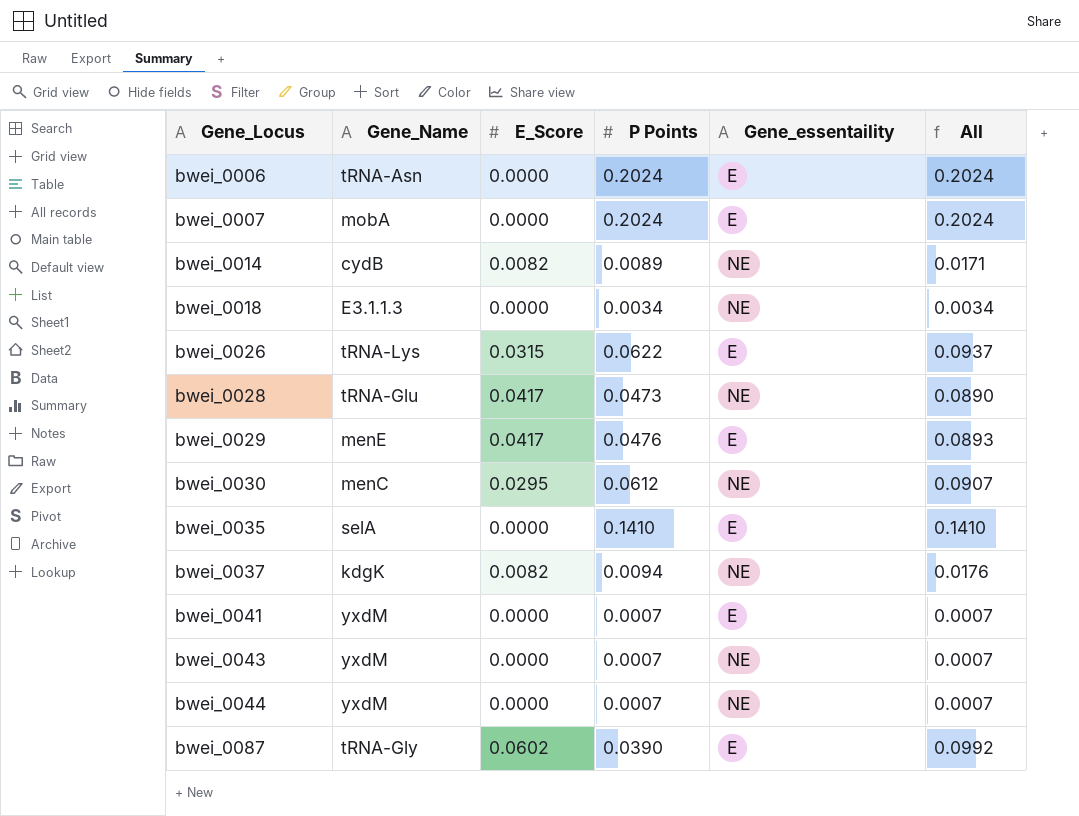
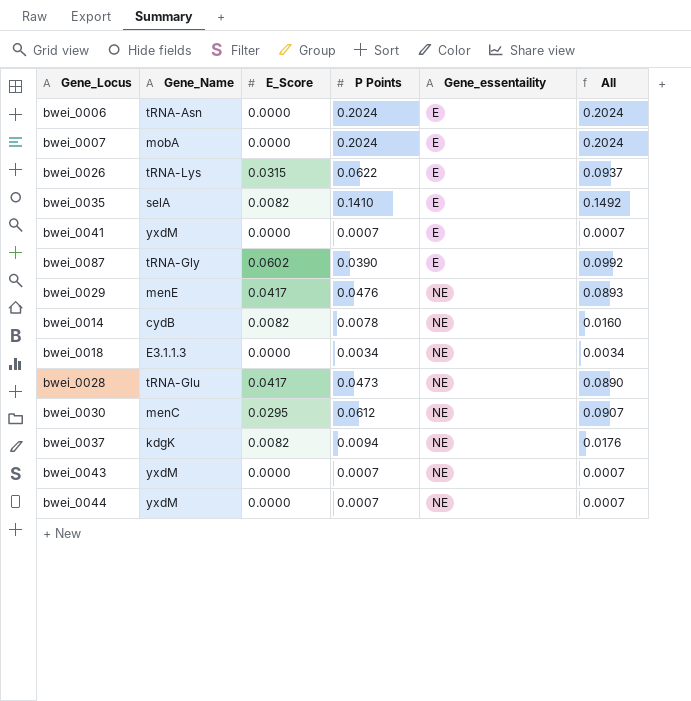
row order: Gene_Locus ascending -> Gene_essentaility ascending
bwei_0035 | E_Score: 0.0000 -> 0.0082
bwei_0035 | All: 0.1410 -> 0.1492
bwei_0029 | Gene_essentaility: E -> NE
bwei_0014 | P Points: 0.0089 -> 0.0078
bwei_0014 | All: 0.0171 -> 0.0160

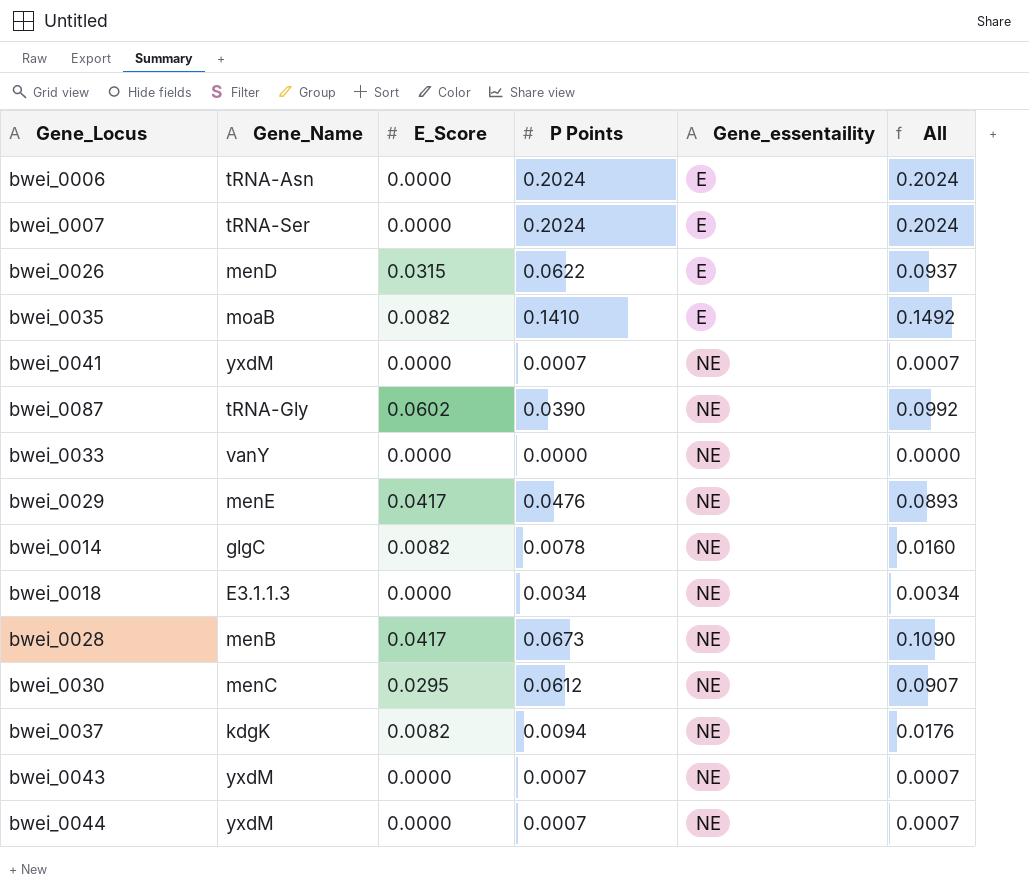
bwei_0007 | Gene_Name: mobA -> tRNA-Ser
bwei_0026 | Gene_Name: tRNA-Lys -> menD
bwei_0035 | Gene_Name: selA -> moaB
bwei_0041 | Gene_essentaility: E -> NE
bwei_0087 | Gene_essentaility: E -> NE
row bwei_0033: none -> vanY | 0.0000 | 0.0000 | NE | 0.0000
bwei_0014 | Gene_Name: cydB -> glgC
bwei_0028 | Gene_Name: tRNA-Glu -> menB
bwei_0028 | P Points: 0.0473 -> 0.0673
bwei_0028 | All: 0.0890 -> 0.1090

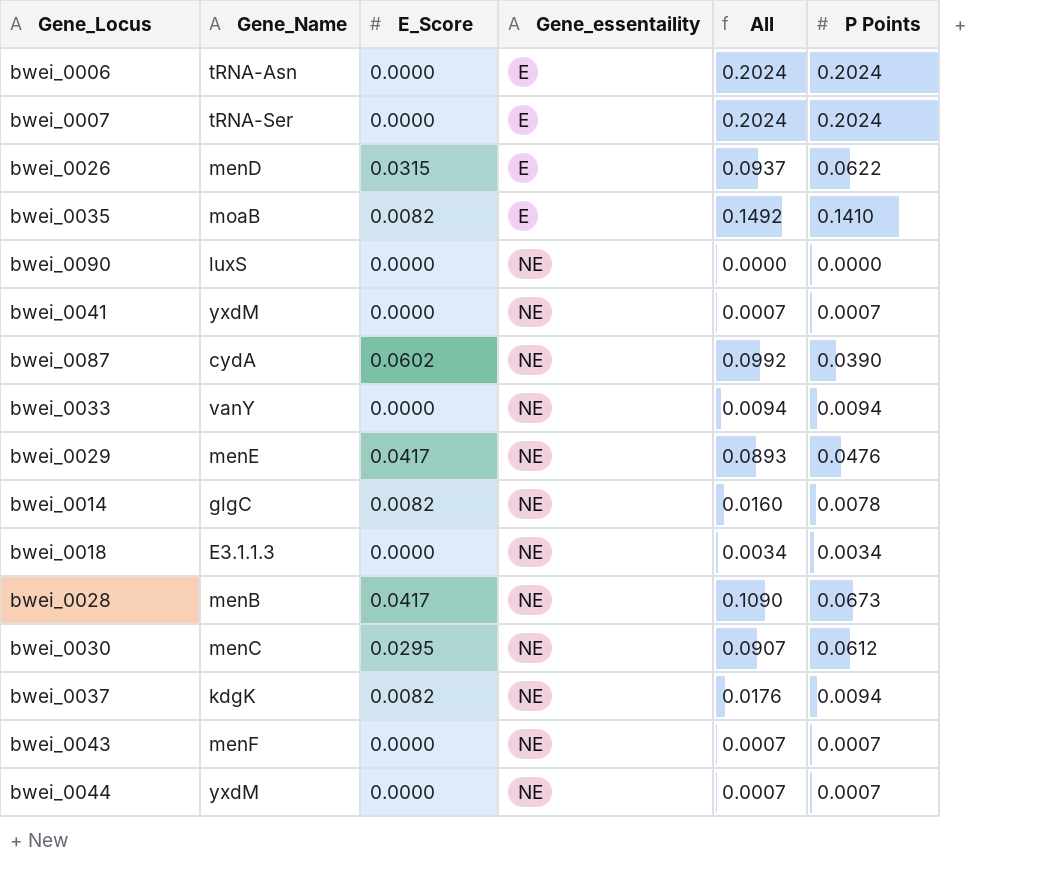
column P Points | position: 4 -> 6
row bwei_0090: none -> luxS | 0.0000 | NE | 0.0000 | 0.0000
bwei_0087 | Gene_Name: tRNA-Gly -> cydA
bwei_0033 | All: 0.0000 -> 0.0094
bwei_0033 | P Points: 0.0000 -> 0.0094
bwei_0043 | Gene_Name: yxdM -> menF

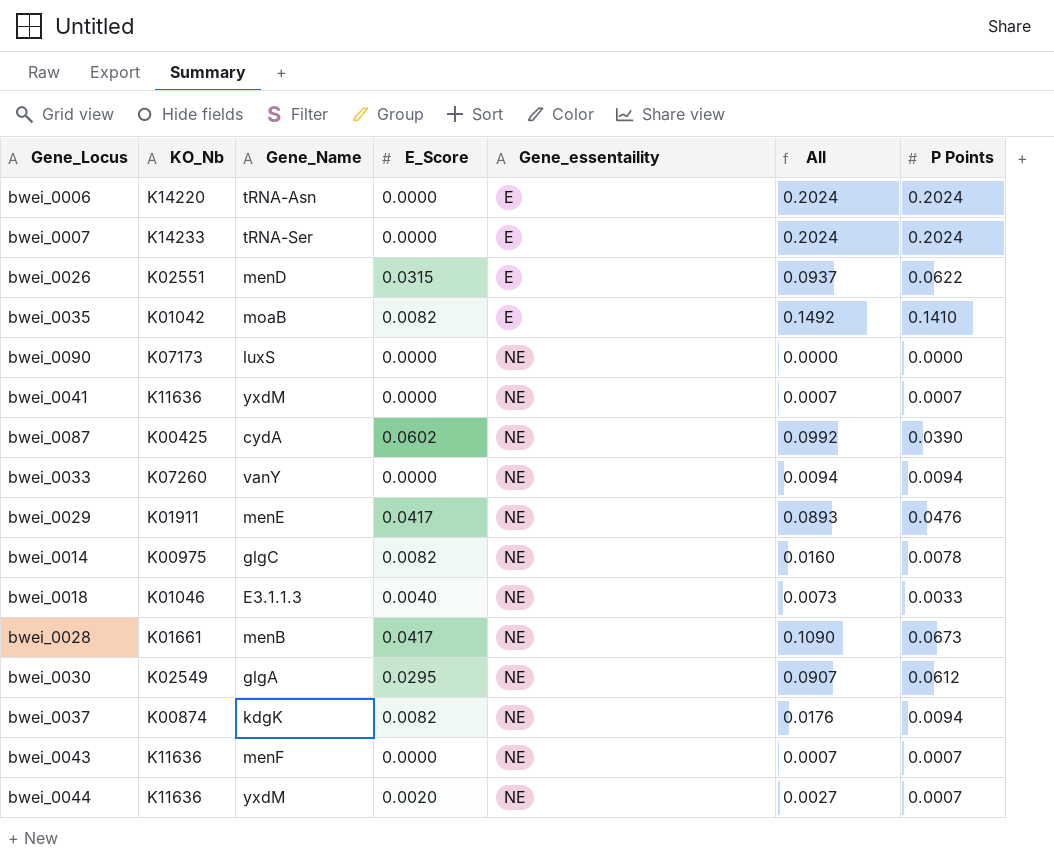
column KO_Nb | position: none -> 2
bwei_0018 | E_Score: 0.0000 -> 0.0040
bwei_0018 | All: 0.0034 -> 0.0073
bwei_0018 | P Points: 0.0034 -> 0.0033
bwei_0030 | Gene_Name: menC -> glgA
bwei_0044 | E_Score: 0.0000 -> 0.0020
bwei_0044 | All: 0.0007 -> 0.0027

